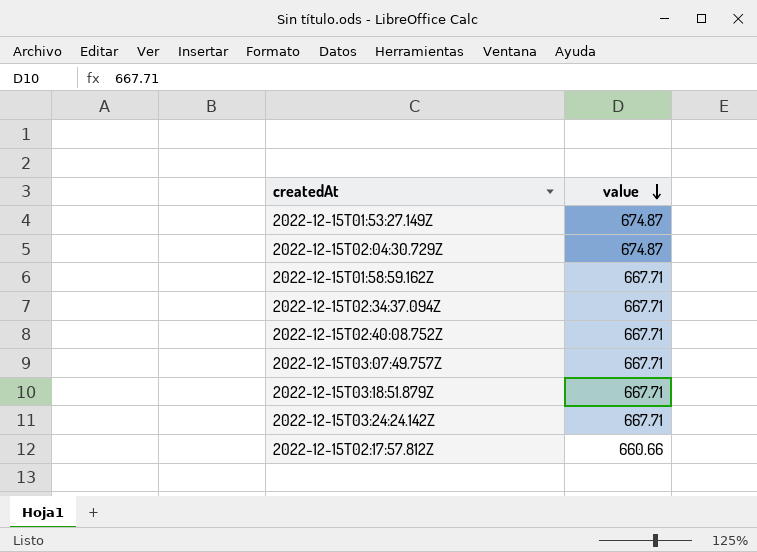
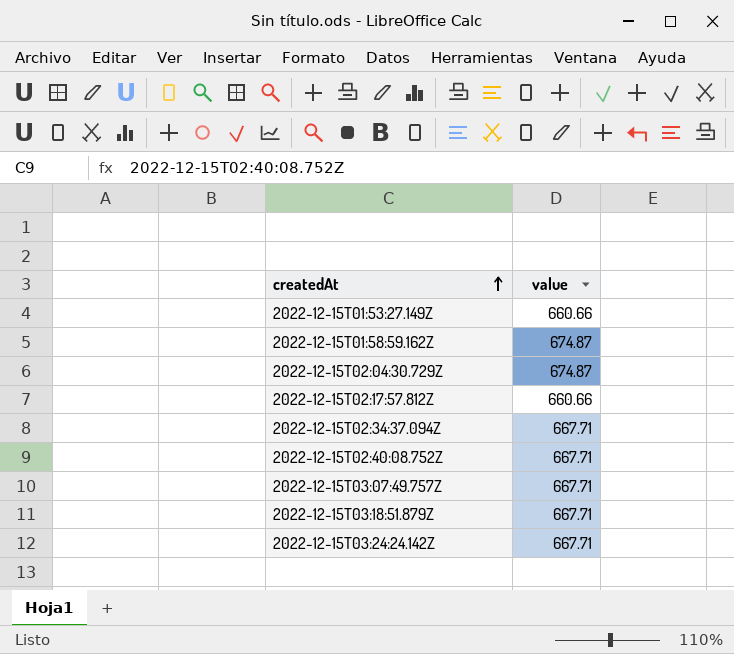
row order: value descending -> createdAt ascending
2022-12-15T01:53:27.149Z | value: 674.87 -> 660.66
2022-12-15T01:58:59.162Z | value: 667.71 -> 674.87

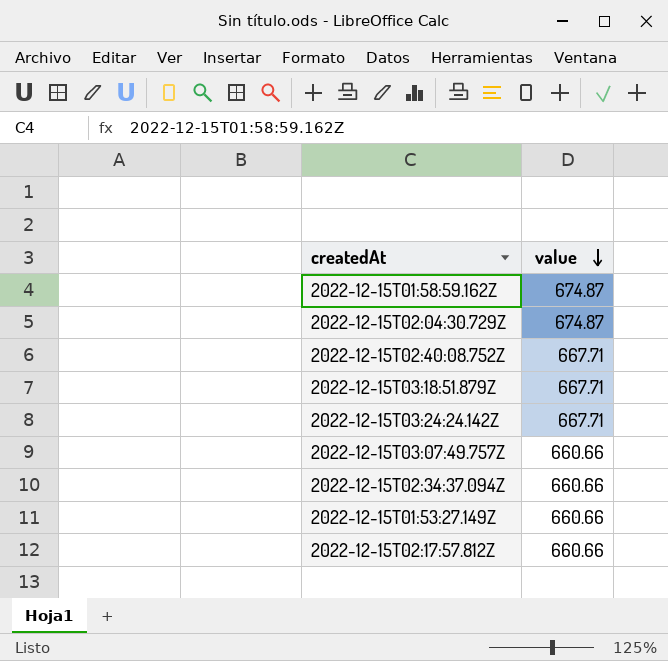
row order: createdAt ascending -> value descending
2022-12-15T03:07:49.757Z | value: 667.71 -> 660.66
2022-12-15T02:34:37.094Z | value: 667.71 -> 660.66

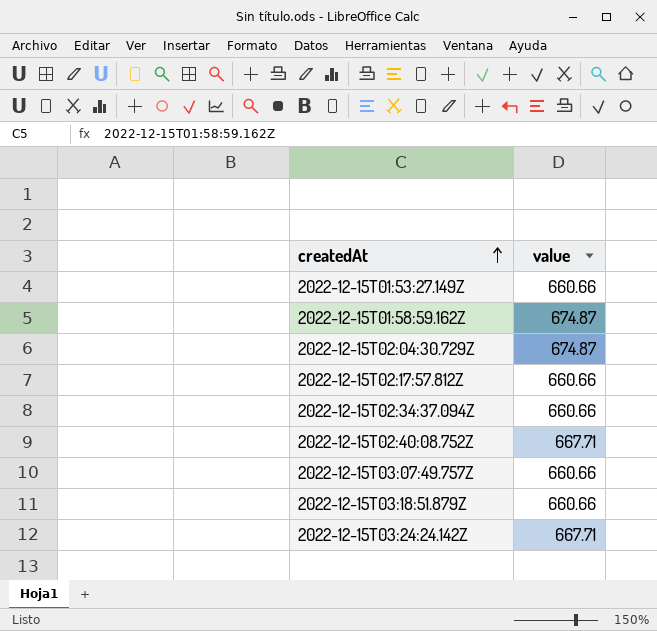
row order: value descending -> createdAt ascending
2022-12-15T03:18:51.879Z | value: 667.71 -> 660.66

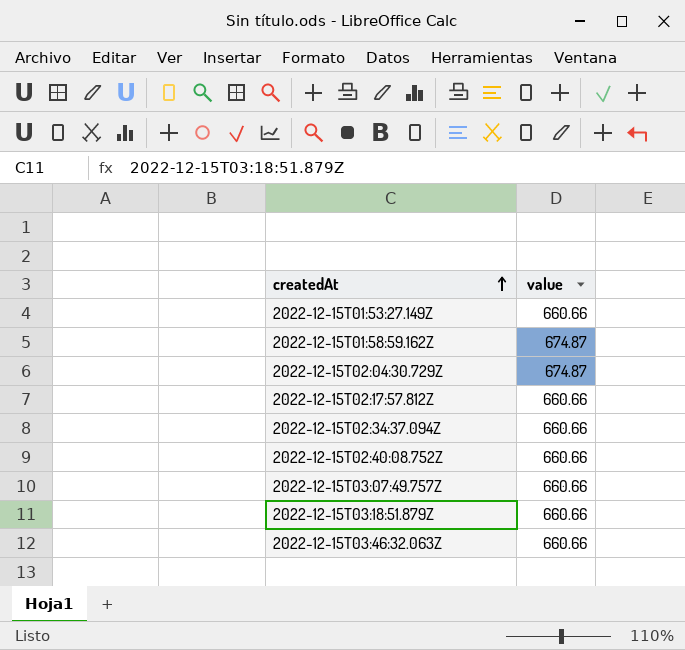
row 2022-12-15T03:24:24.142Z: 667.71 -> none
2022-12-15T02:40:08.752Z | value: 667.71 -> 660.66
row 2022-12-15T03:46:32.063Z: none -> 660.66

